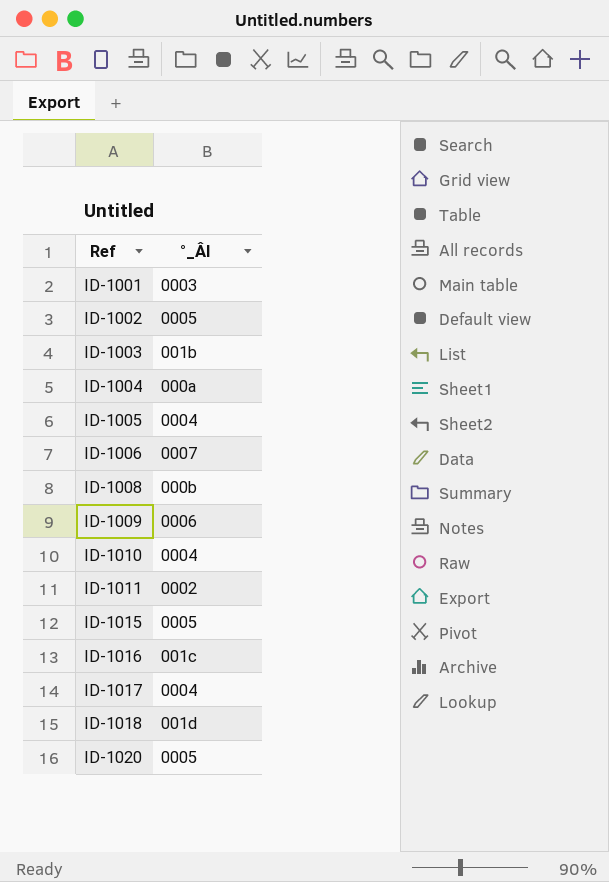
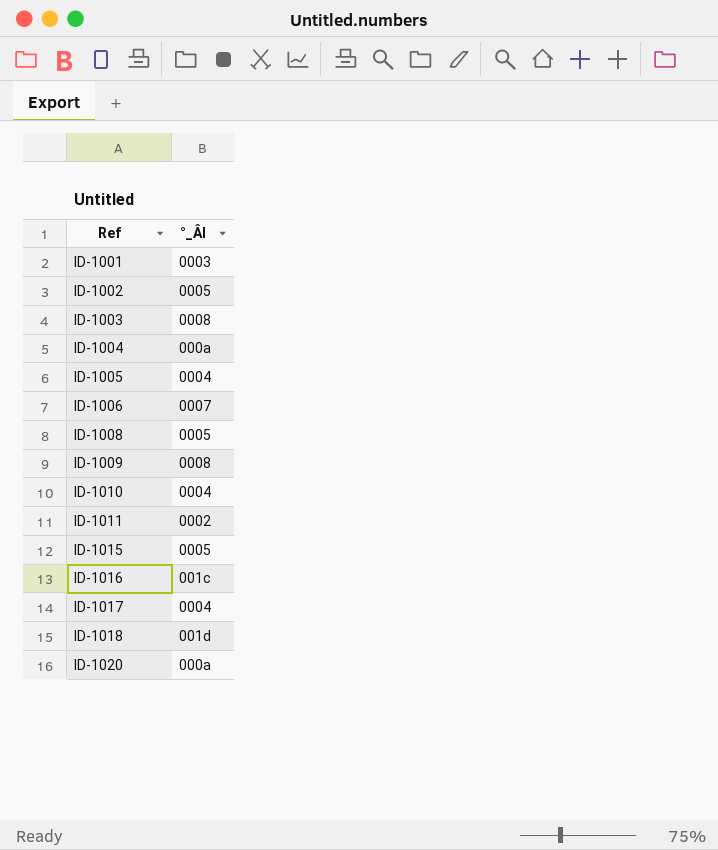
ID-1003 | °_ÂI: 001b -> 0008
ID-1008 | °_ÂI: 000b -> 0005
ID-1009 | °_ÂI: 0006 -> 0008
ID-1020 | °_ÂI: 0005 -> 000a

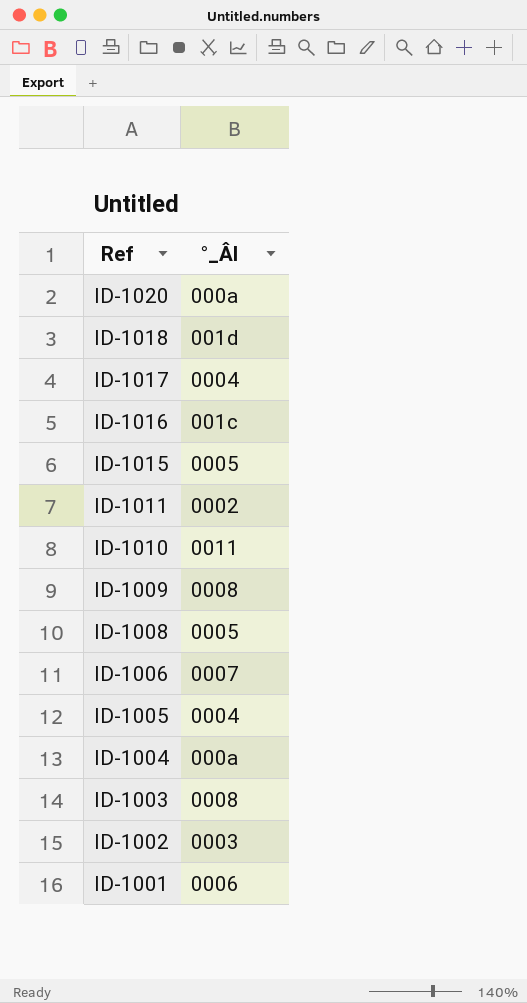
row order: Ref ascending -> Ref descending
ID-1010 | °_ÂI: 0004 -> 0011
ID-1002 | °_ÂI: 0005 -> 0003
ID-1001 | °_ÂI: 0003 -> 0006

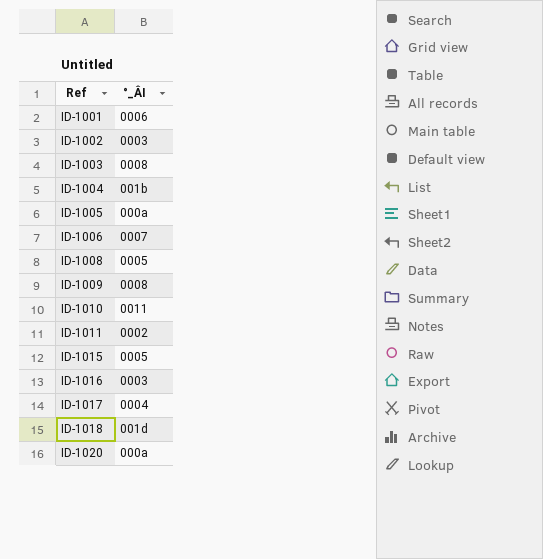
row order: Ref descending -> Ref ascending
ID-1004 | °_ÂI: 000a -> 001b
ID-1005 | °_ÂI: 0004 -> 000a
ID-1016 | °_ÂI: 001c -> 0003

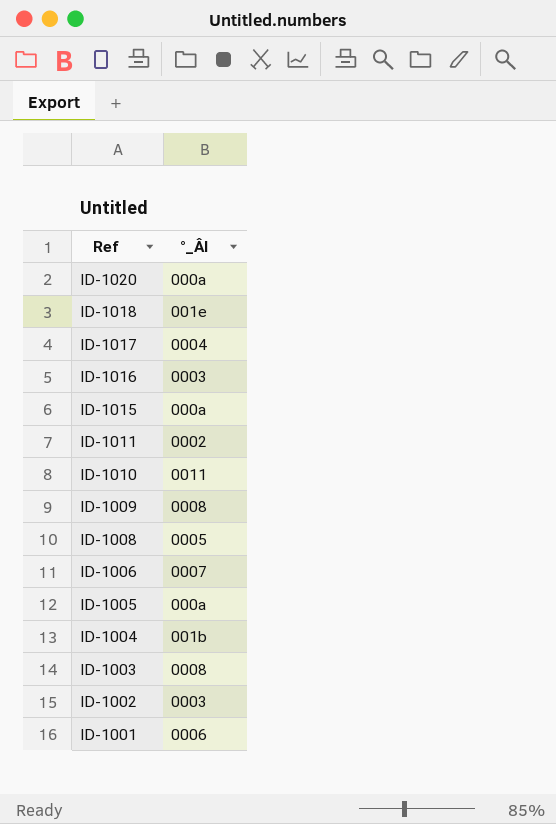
row order: Ref ascending -> Ref descending
ID-1018 | °_ÂI: 001d -> 001e
ID-1015 | °_ÂI: 0005 -> 000a

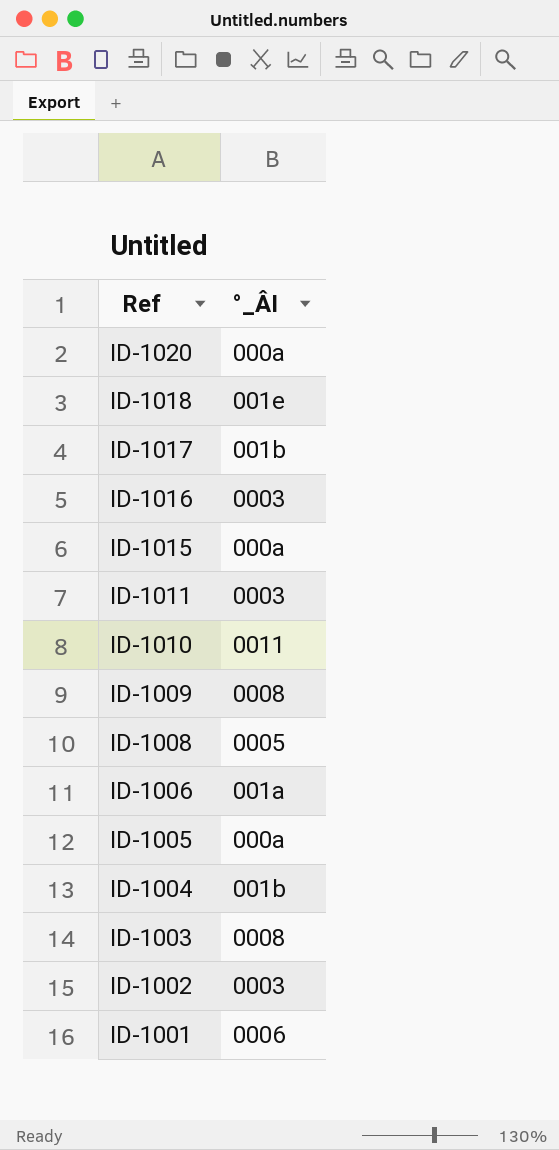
ID-1017 | °_ÂI: 0004 -> 001b
ID-1011 | °_ÂI: 0002 -> 0003
ID-1006 | °_ÂI: 0007 -> 001a

